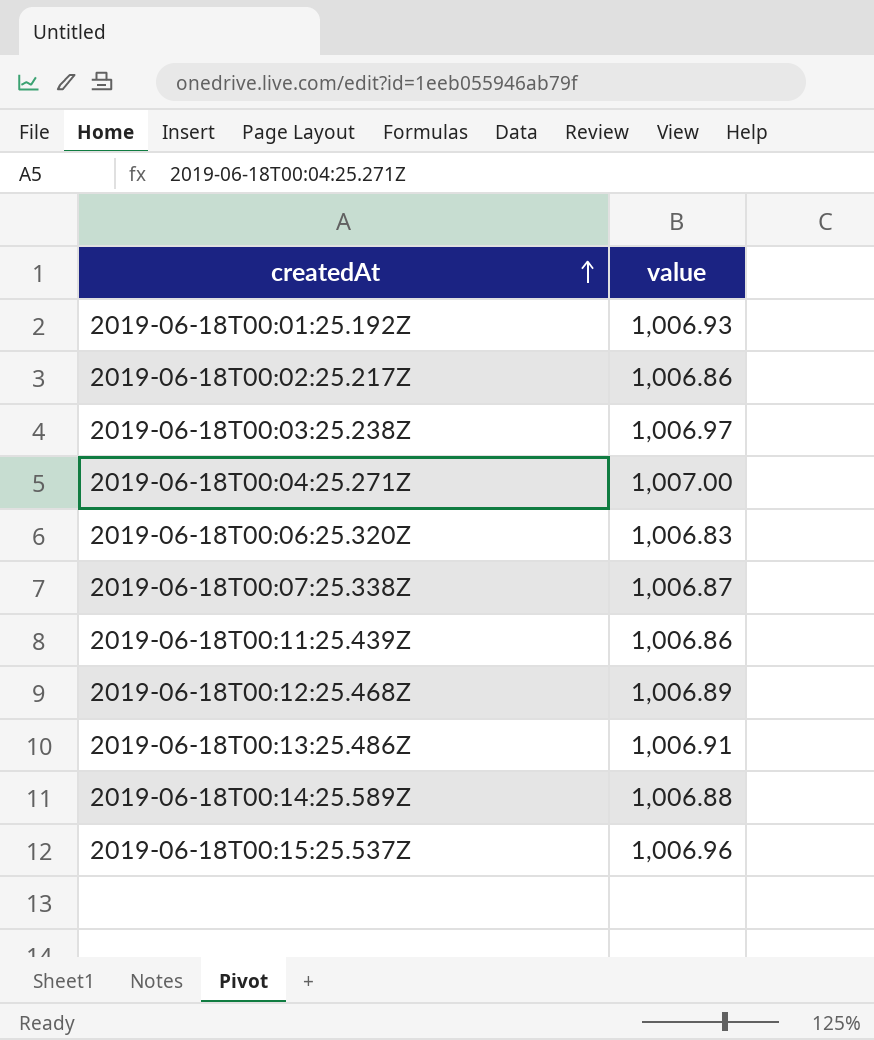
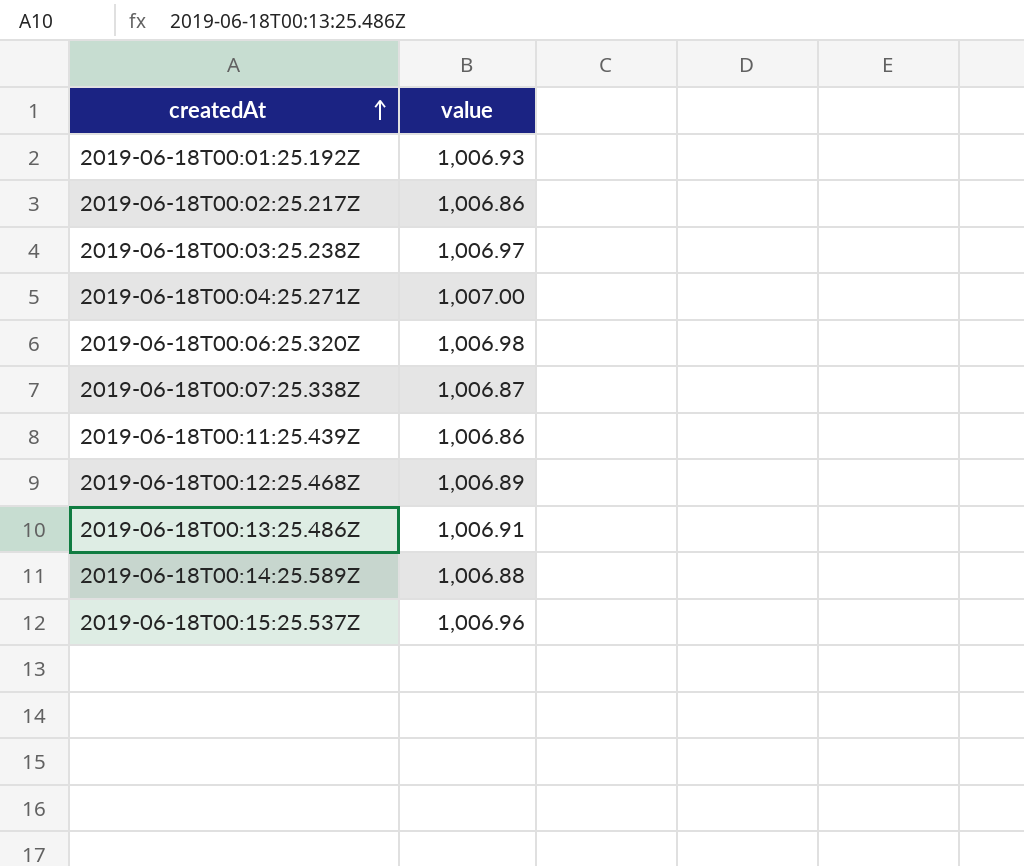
2019-06-18T00:06:25.320Z | value: 1,006.83 -> 1,006.98

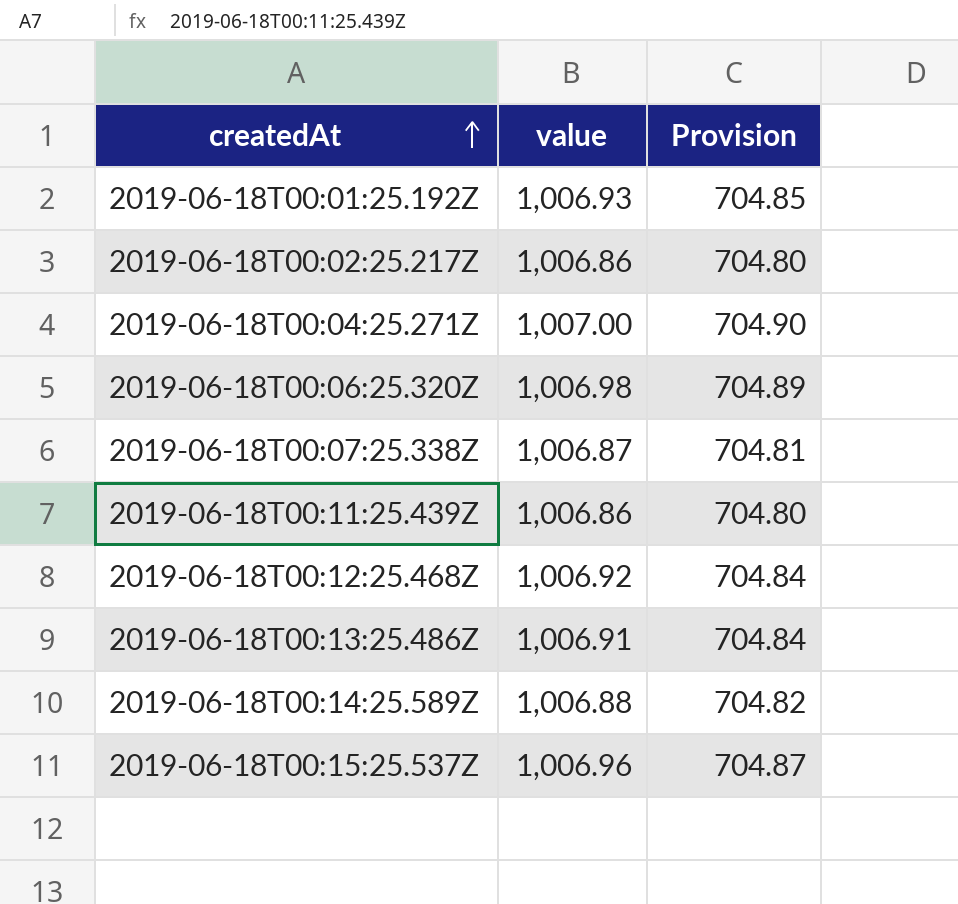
column Provision | formula: none -> [value] * 0.7
row 2019-06-18T00:03:25.238Z: 1,006.97 -> none
2019-06-18T00:12:25.468Z | value: 1,006.89 -> 1,006.92

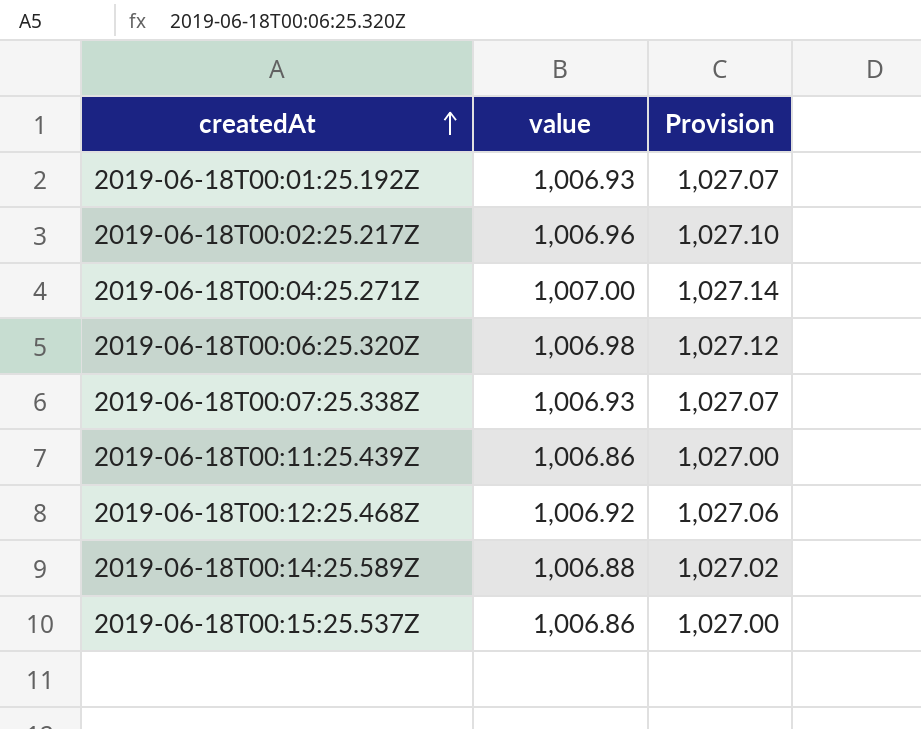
column Provision | formula: [value] * 0.7 -> [value] * 1.02
row 2019-06-18T00:13:25.486Z: 1,006.91 | 704.84 -> none
2019-06-18T00:02:25.217Z | value: 1,006.86 -> 1,006.96
2019-06-18T00:07:25.338Z | value: 1,006.87 -> 1,006.93
2019-06-18T00:15:25.537Z | value: 1,006.96 -> 1,006.86

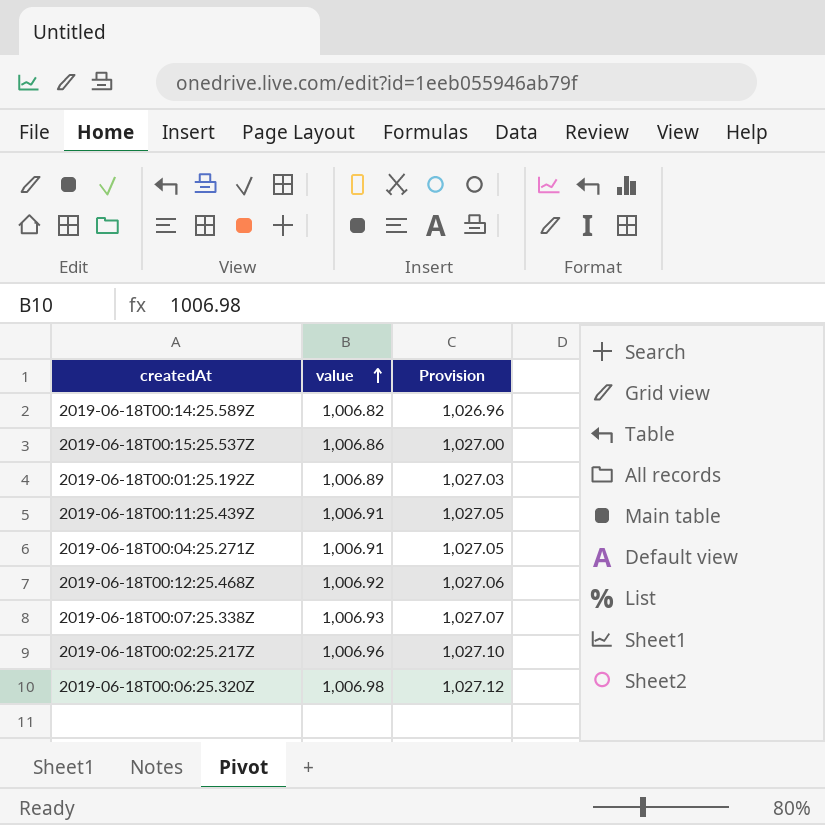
row order: createdAt ascending -> value ascending
2019-06-18T00:14:25.589Z | value: 1,006.88 -> 1,006.82
2019-06-18T00:14:25.589Z | Provision: 1,027.02 -> 1,026.96
2019-06-18T00:01:25.192Z | value: 1,006.93 -> 1,006.89
2019-06-18T00:01:25.192Z | Provision: 1,027.07 -> 1,027.03
2019-06-18T00:11:25.439Z | value: 1,006.86 -> 1,006.91
2019-06-18T00:11:25.439Z | Provision: 1,027.00 -> 1,027.05
2019-06-18T00:04:25.271Z | value: 1,007.00 -> 1,006.91
2019-06-18T00:04:25.271Z | Provision: 1,027.14 -> 1,027.05

